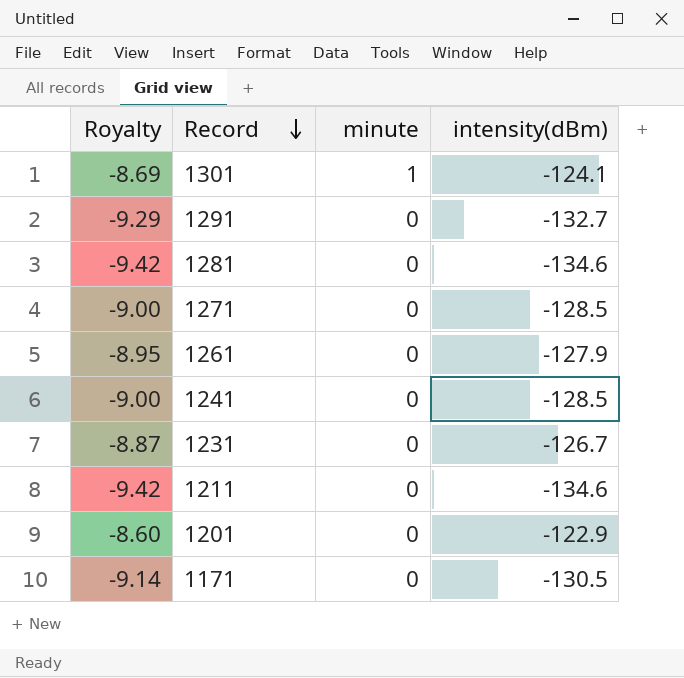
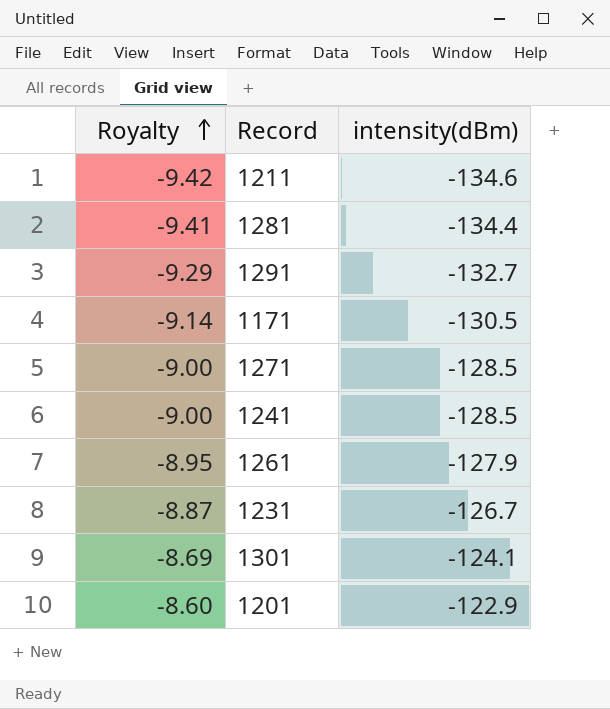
row order: Record descending -> Royalty ascending
column minute | position: 3 -> none
1281 | Royalty: -9.42 -> -9.41
1281 | intensity(dBm): -134.6 -> -134.4

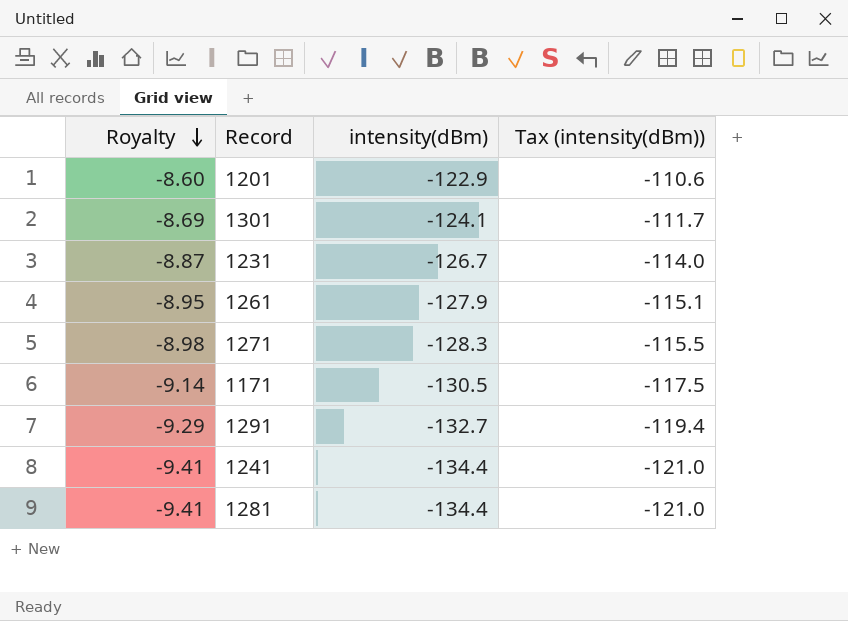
row order: Royalty ascending -> Royalty descending
column Tax (intensity(dBm)) | formula: none -> [intensity(dBm)] * 0.9
row 1211: -9.42 | -134.6 -> none
1271 | Royalty: -9.00 -> -8.98
1271 | intensity(dBm): -128.5 -> -128.3
1241 | Royalty: -9.00 -> -9.41
1241 | intensity(dBm): -128.5 -> -134.4

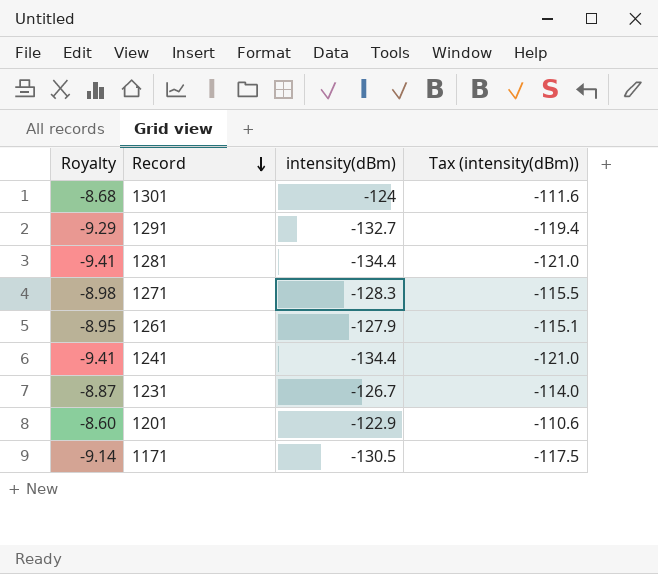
row order: Royalty descending -> Record descending
1301 | Royalty: -8.69 -> -8.68
1301 | intensity(dBm): -124.1 -> -124
1301 | Tax (intensity(dBm)): -111.7 -> -111.6

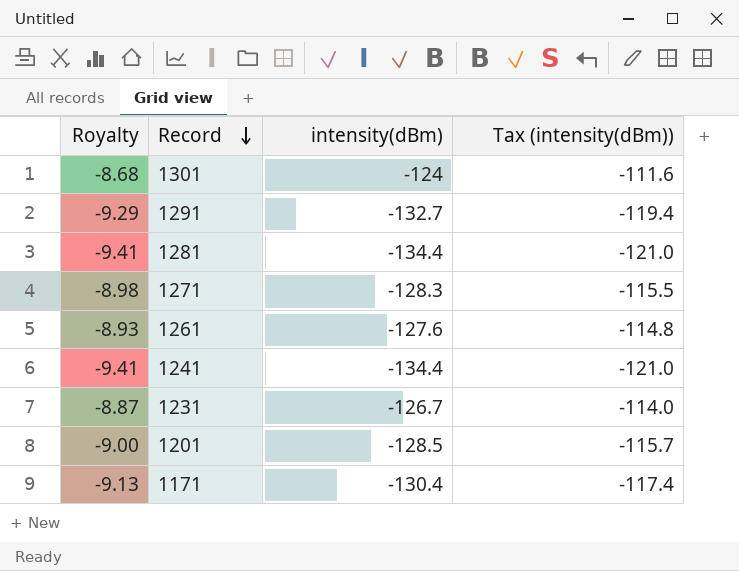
1261 | Royalty: -8.95 -> -8.93
1261 | intensity(dBm): -127.9 -> -127.6
1261 | Tax (intensity(dBm)): -115.1 -> -114.8
1201 | Royalty: -8.60 -> -9.00
1201 | intensity(dBm): -122.9 -> -128.5
1201 | Tax (intensity(dBm)): -110.6 -> -115.7
1171 | Royalty: -9.14 -> -9.13
1171 | intensity(dBm): -130.5 -> -130.4
1171 | Tax (intensity(dBm)): -117.5 -> -117.4

